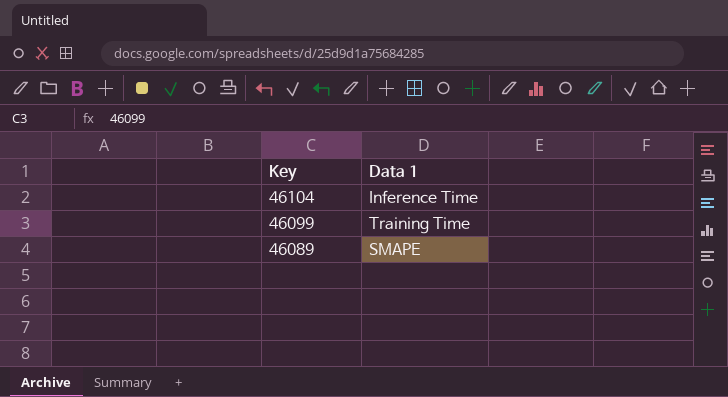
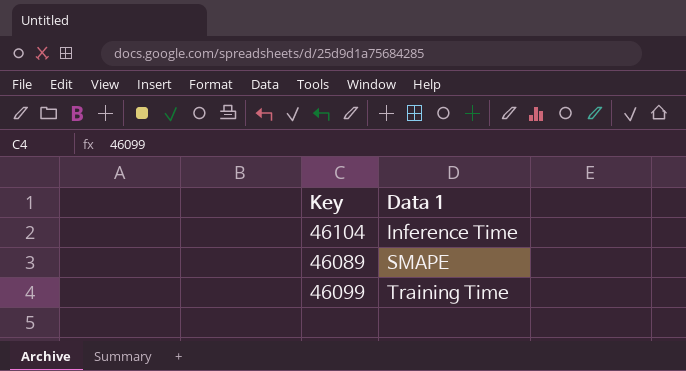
row order: Key descending -> Data 1 ascending

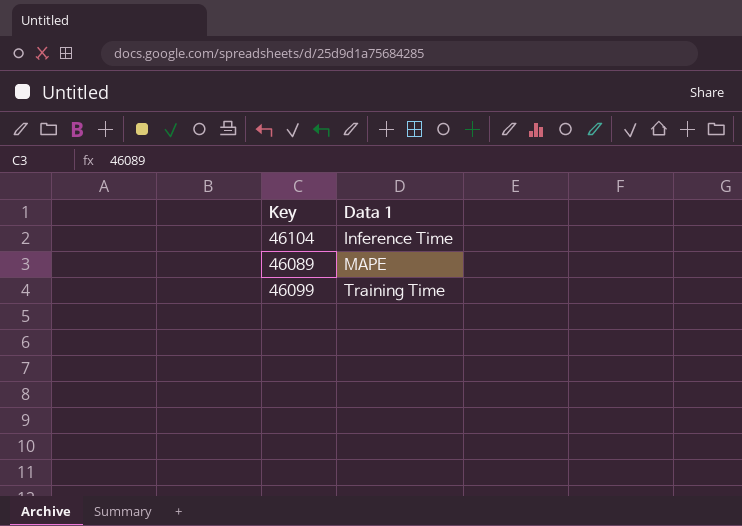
46089 | Data 1: SMAPE -> MAPE

